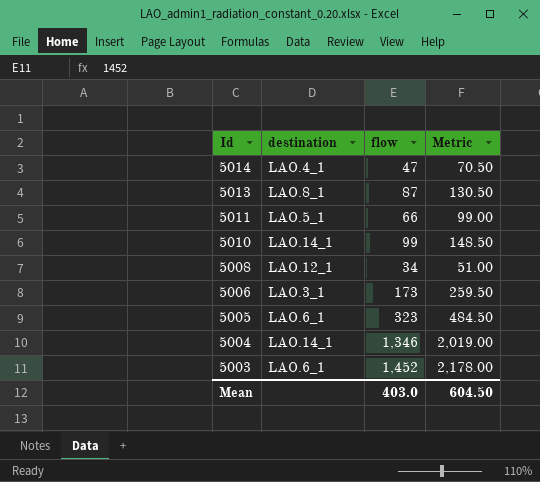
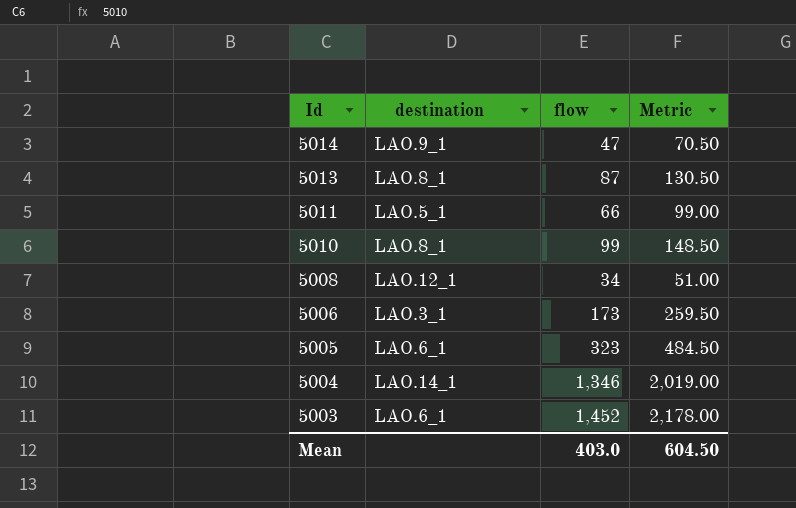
5014 | destination: LAO.4_1 -> LAO.9_1
5010 | destination: LAO.14_1 -> LAO.8_1

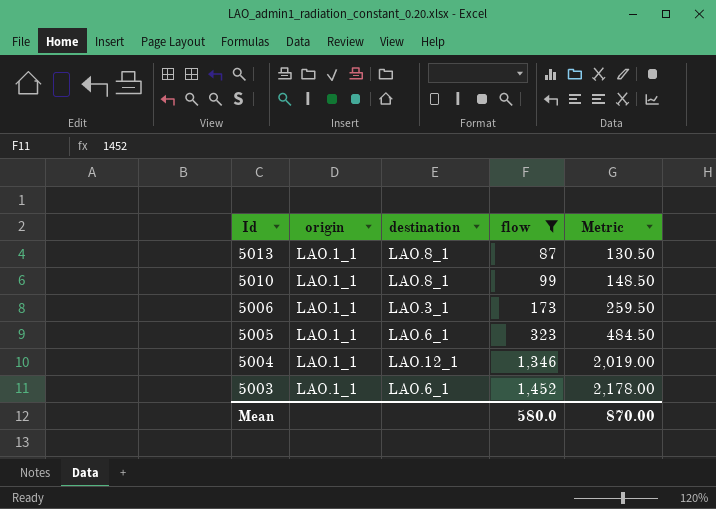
filter: none -> flow >= 87
column origin | position: none -> 2
5004 | destination: LAO.14_1 -> LAO.12_1
Mean | flow: 403.0 -> 580.0
Mean | Metric: 604.50 -> 870.00

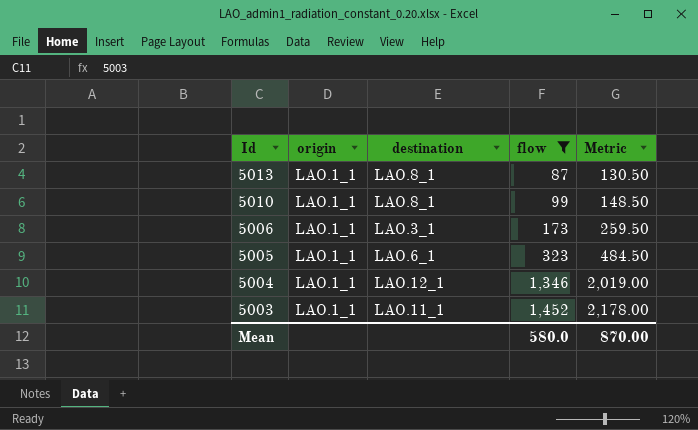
5003 | destination: LAO.6_1 -> LAO.11_1

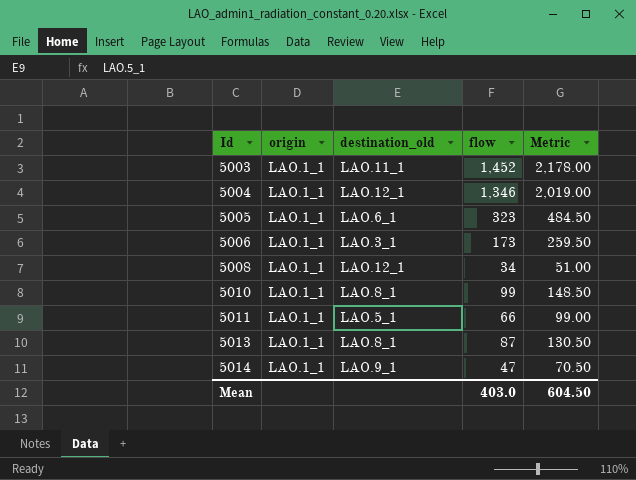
filter: flow >= 87 -> none
row order: Id descending -> Id ascending
column name: destination -> destination_old
Mean | flow: 580.0 -> 403.0
Mean | Metric: 870.00 -> 604.50

